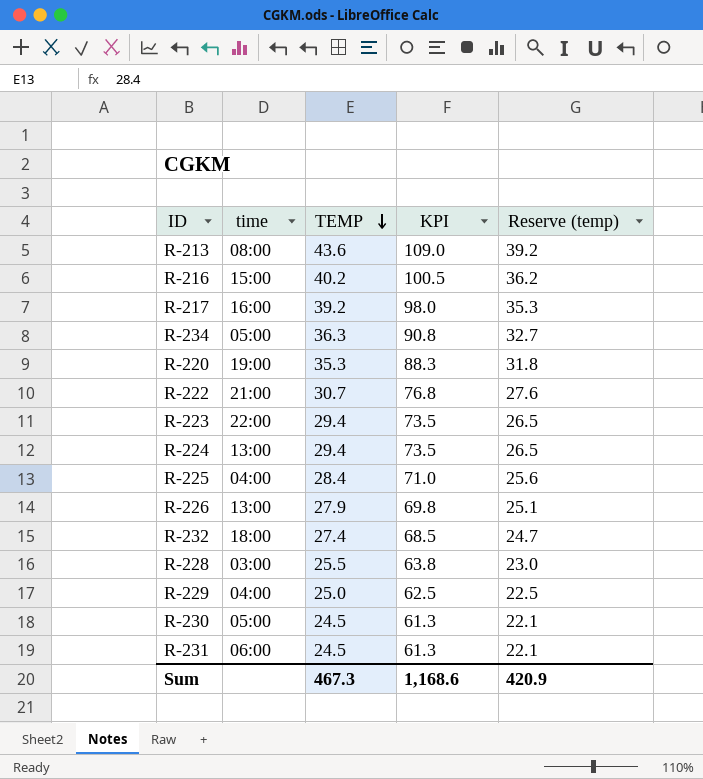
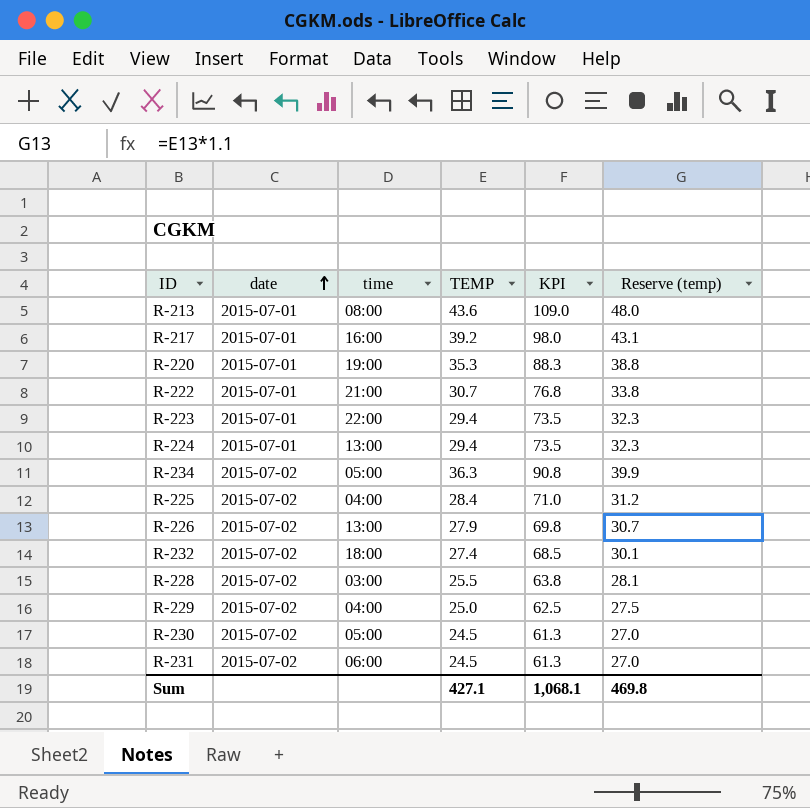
row order: TEMP descending -> date ascending
column date | position: none -> 2
column Reserve (temp) | formula: [TEMP] * 0.9 -> [TEMP] * 1.1
row R-216: 15:00 | 40.2 | 100.5 | 36.2 -> none
Sum | TEMP: 467.3 -> 427.1
Sum | KPI: 1,168.6 -> 1,068.1
Sum | Reserve (temp): 420.9 -> 469.8

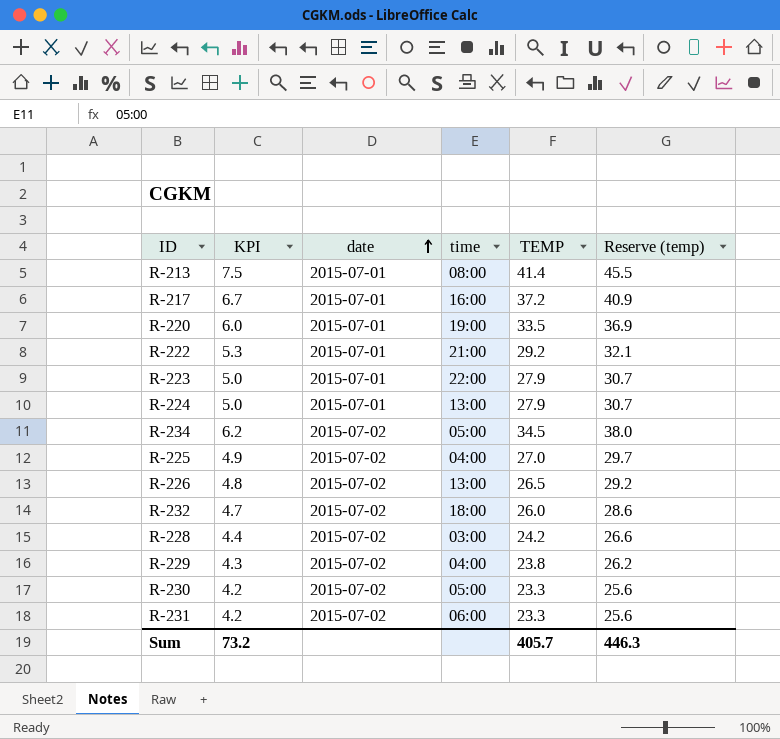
column KPI | formula: [TEMP] * 2.5 -> [TEMP] * 0.18
column KPI | position: 5 -> 2
R-213 | TEMP: 43.6 -> 41.4
R-213 | Reserve (temp): 48.0 -> 45.5
R-217 | TEMP: 39.2 -> 37.2
R-217 | Reserve (temp): 43.1 -> 40.9
R-220 | TEMP: 35.3 -> 33.5
R-220 | Reserve (temp): 38.8 -> 36.9
R-222 | TEMP: 30.7 -> 29.2
R-222 | Reserve (temp): 33.8 -> 32.1
R-223 | TEMP: 29.4 -> 27.9
R-223 | Reserve (temp): 32.3 -> 30.7
R-224 | TEMP: 29.4 -> 27.9
R-224 | Reserve (temp): 32.3 -> 30.7
R-234 | TEMP: 36.3 -> 34.5
R-234 | Reserve (temp): 39.9 -> 38.0
R-225 | TEMP: 28.4 -> 27.0
R-225 | Reserve (temp): 31.2 -> 29.7
R-226 | TEMP: 27.9 -> 26.5
R-226 | Reserve (temp): 30.7 -> 29.2
R-232 | TEMP: 27.4 -> 26.0
R-232 | Reserve (temp): 30.1 -> 28.6
R-228 | TEMP: 25.5 -> 24.2
R-228 | Reserve (temp): 28.1 -> 26.6
R-229 | TEMP: 25.0 -> 23.8
R-229 | Reserve (temp): 27.5 -> 26.2
R-230 | TEMP: 24.5 -> 23.3
R-230 | Reserve (temp): 27.0 -> 25.6
R-231 | TEMP: 24.5 -> 23.3
R-231 | Reserve (temp): 27.0 -> 25.6
Sum | KPI: 1,068.1 -> 73.2
Sum | TEMP: 427.1 -> 405.7
Sum | Reserve (temp): 469.8 -> 446.3

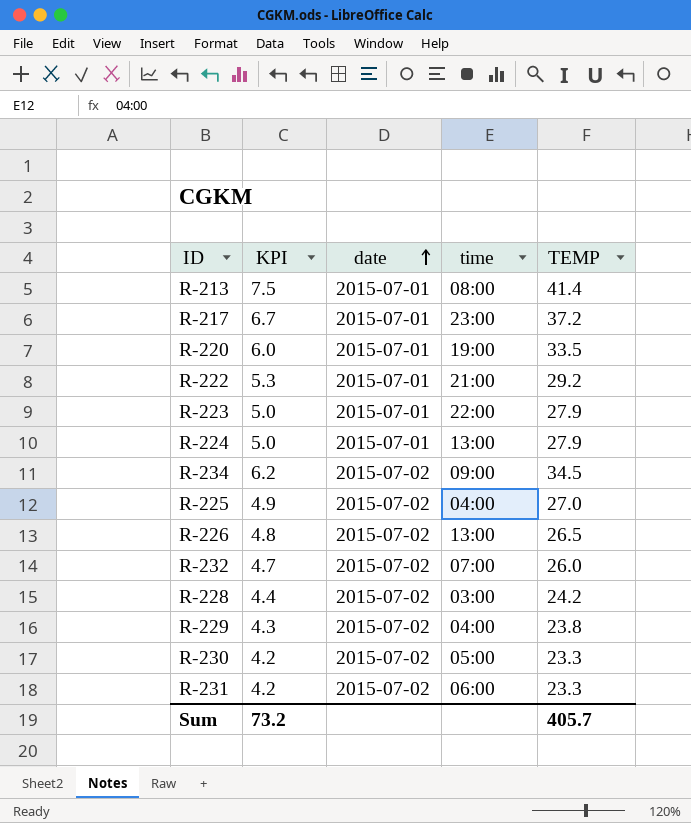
column Reserve (temp) | formula: [TEMP] * 1.1 -> none
R-217 | time: 16:00 -> 23:00
R-234 | time: 05:00 -> 09:00
R-232 | time: 18:00 -> 07:00

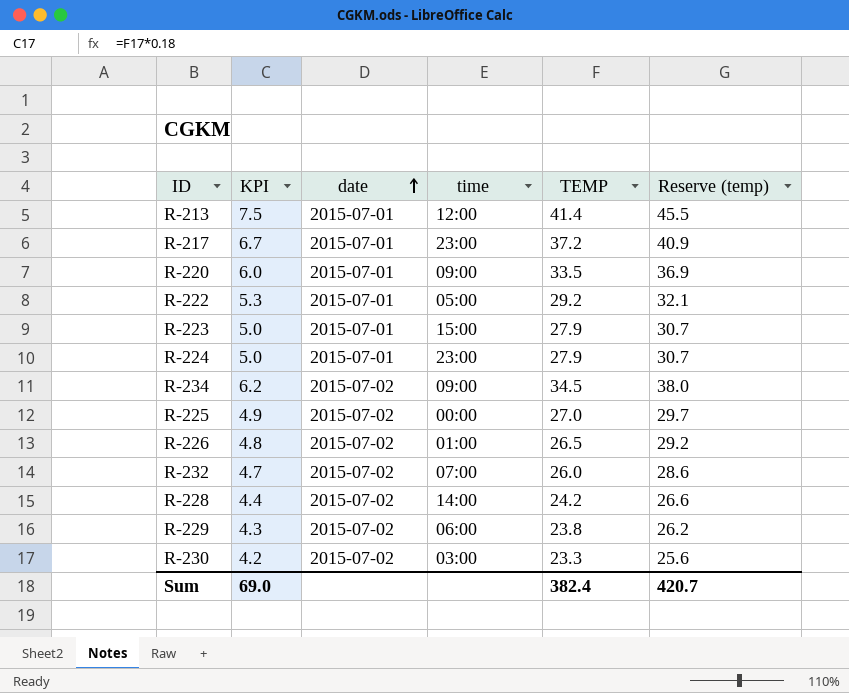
column Reserve (temp) | formula: none -> [TEMP] * 1.1
row R-231: 4.2 | 2015-07-02 | 06:00 | 23.3 -> none
R-213 | time: 08:00 -> 12:00
R-220 | time: 19:00 -> 09:00
R-222 | time: 21:00 -> 05:00
R-223 | time: 22:00 -> 15:00
R-224 | time: 13:00 -> 23:00
R-225 | time: 04:00 -> 00:00
R-226 | time: 13:00 -> 01:00
R-228 | time: 03:00 -> 14:00
R-229 | time: 04:00 -> 06:00
R-230 | time: 05:00 -> 03:00
Sum | KPI: 73.2 -> 69.0
Sum | TEMP: 405.7 -> 382.4

